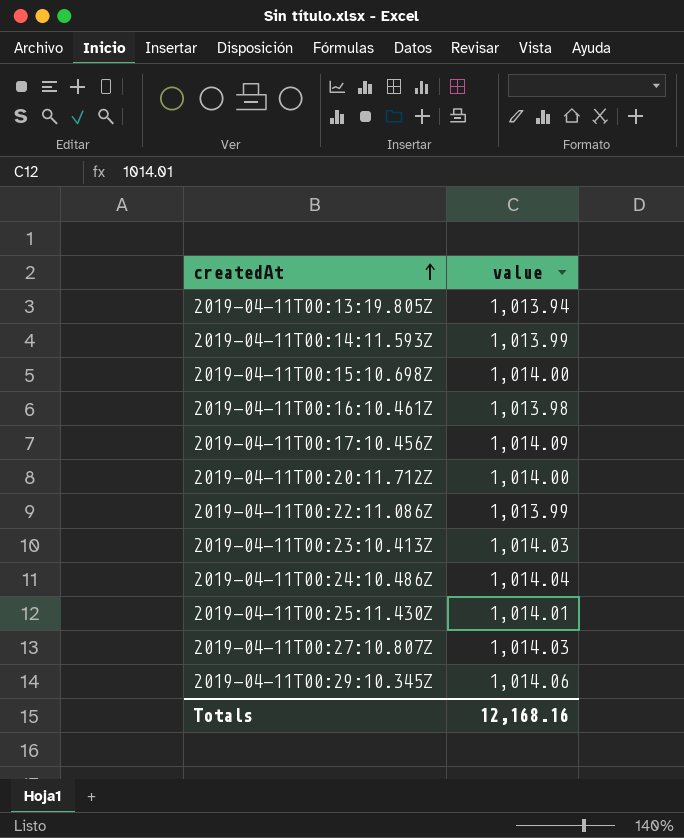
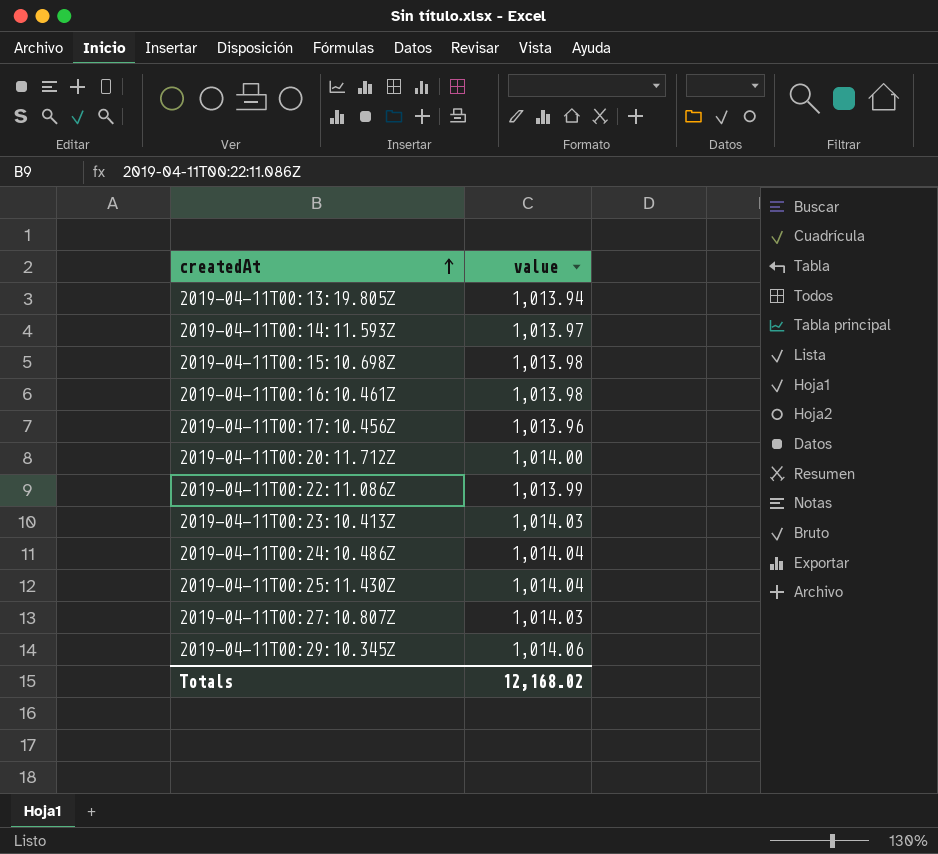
2019-04-11T00:14:11.593Z | value: 1,013.99 -> 1,013.97
2019-04-11T00:15:10.698Z | value: 1,014.00 -> 1,013.98
2019-04-11T00:17:10.456Z | value: 1,014.09 -> 1,013.96
2019-04-11T00:25:11.430Z | value: 1,014.01 -> 1,014.04
Totals | value: 12,168.16 -> 12,168.02

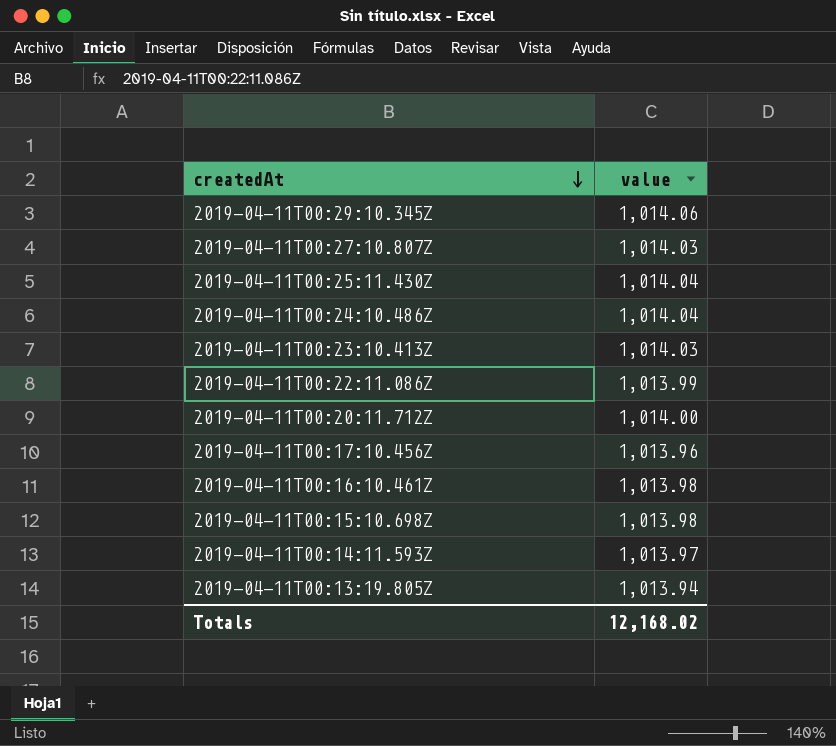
row order: createdAt ascending -> createdAt descending

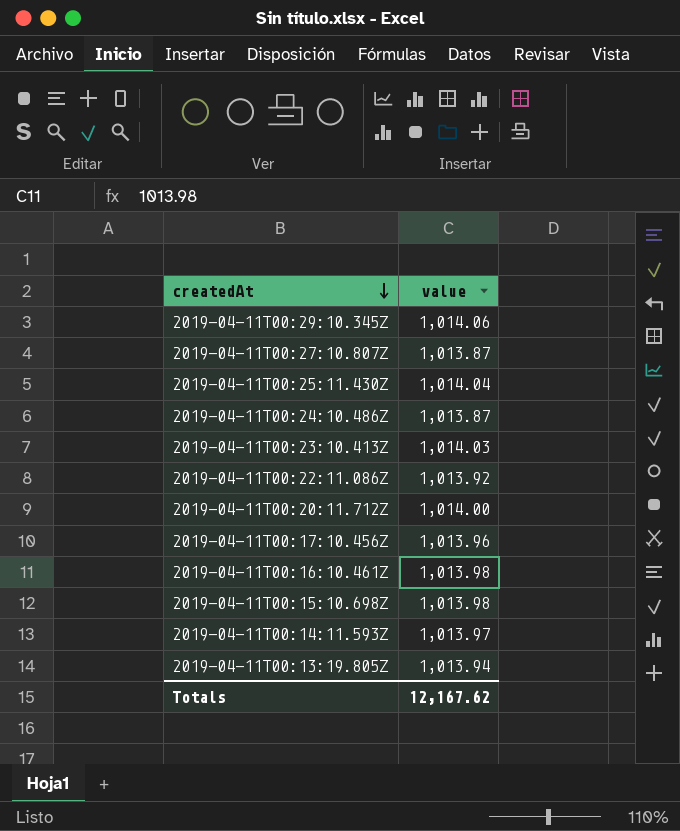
2019-04-11T00:27:10.807Z | value: 1,014.03 -> 1,013.87
2019-04-11T00:24:10.486Z | value: 1,014.04 -> 1,013.87
2019-04-11T00:22:11.086Z | value: 1,013.99 -> 1,013.92
Totals | value: 12,168.02 -> 12,167.62

